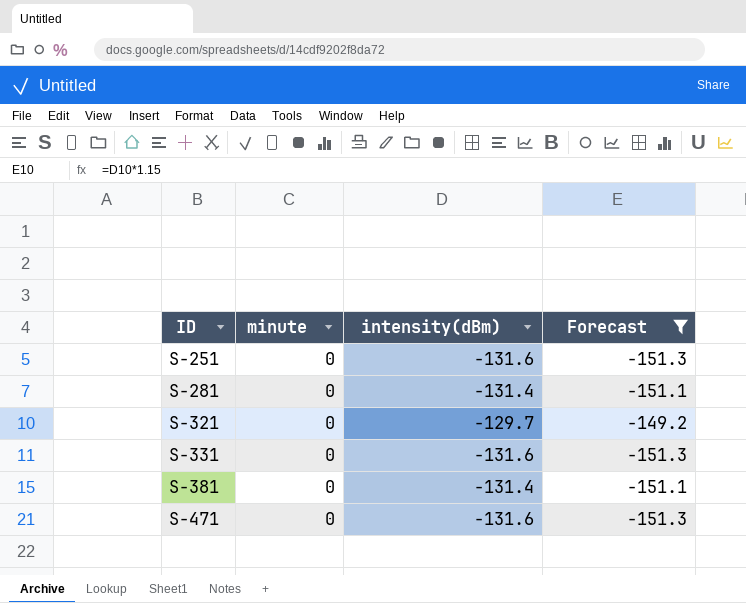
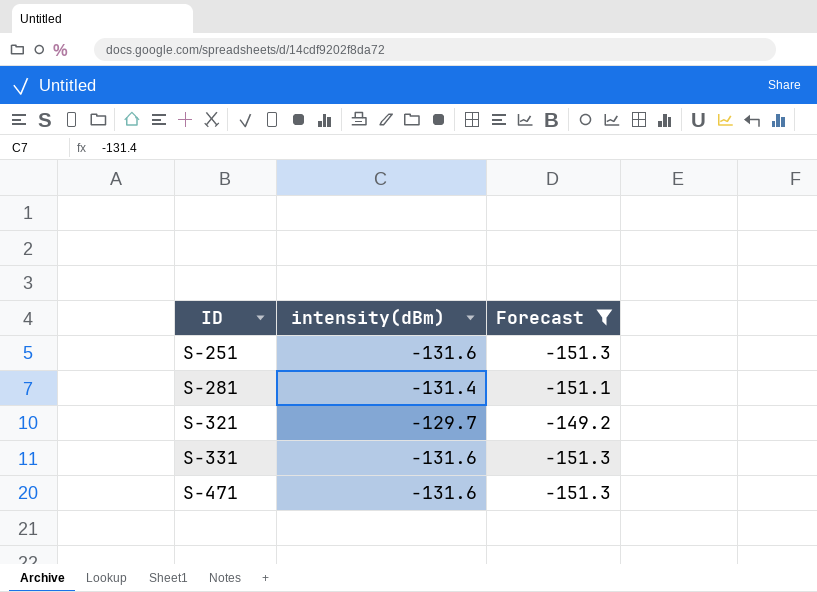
column minute | position: 2 -> none
row S-381: 0 | -131.4 | -151.1 -> none

